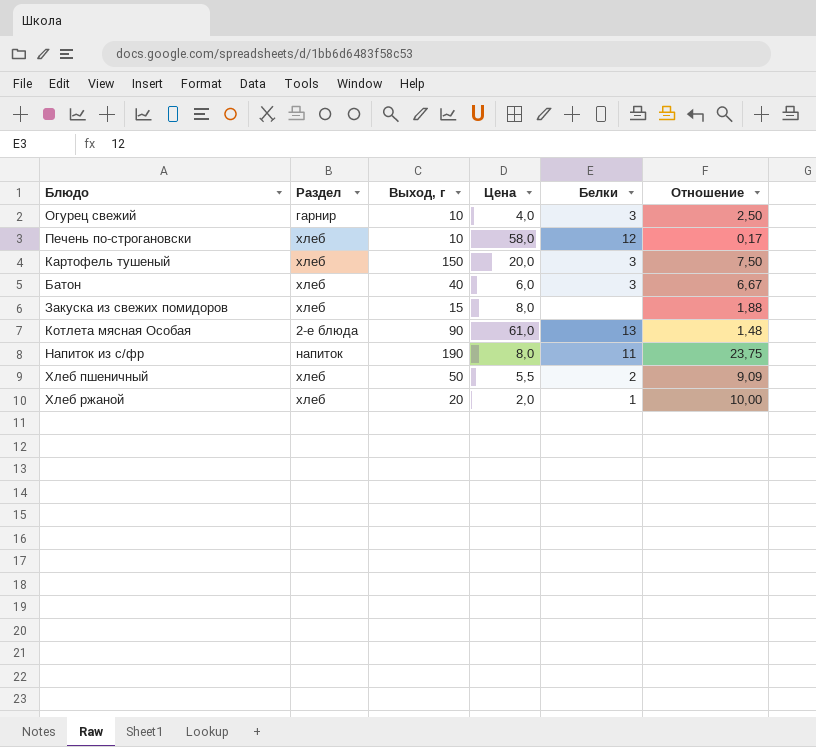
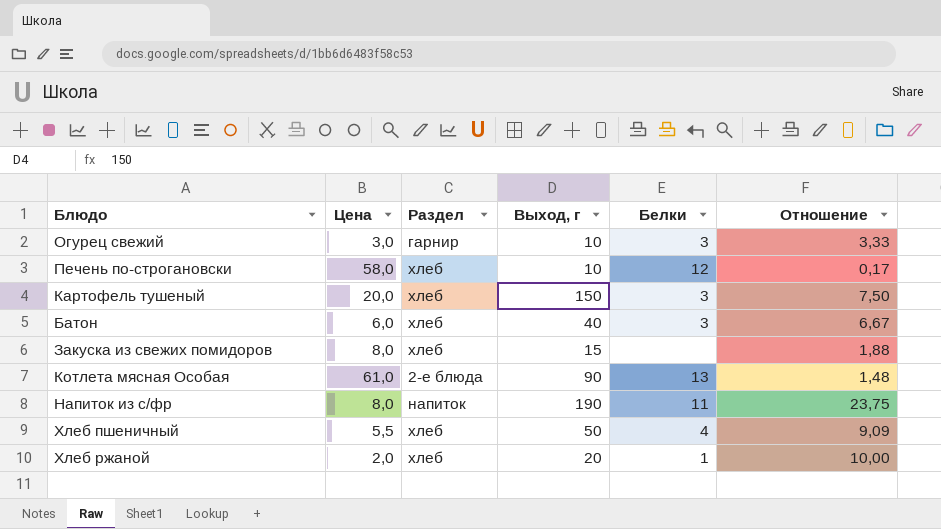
column Цена | position: 4 -> 2
Огурец свежий | Цена: 4,0 -> 3,0
Огурец свежий | Отношение: 2,50 -> 3,33
Хлеб пшеничный | Белки: 2 -> 4

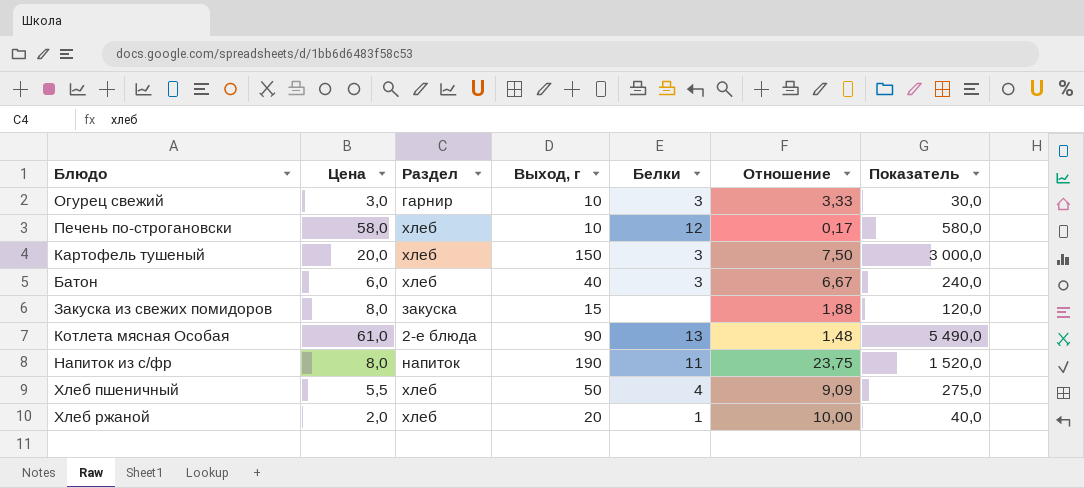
column Показатель | formula: none -> [Цена] * [Выход, г]
Закуска из свежих помидоров | Раздел: хлеб -> закуска

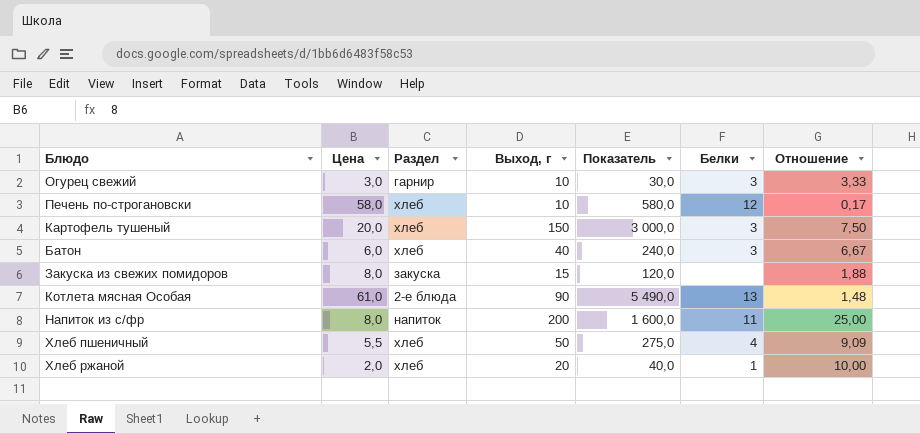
column Показатель | position: 7 -> 5
Напиток из с/фр | Выход, г: 190 -> 200
Напиток из с/фр | Показатель: 1 520,0 -> 1 600,0
Напиток из с/фр | Отношение: 23,75 -> 25,00

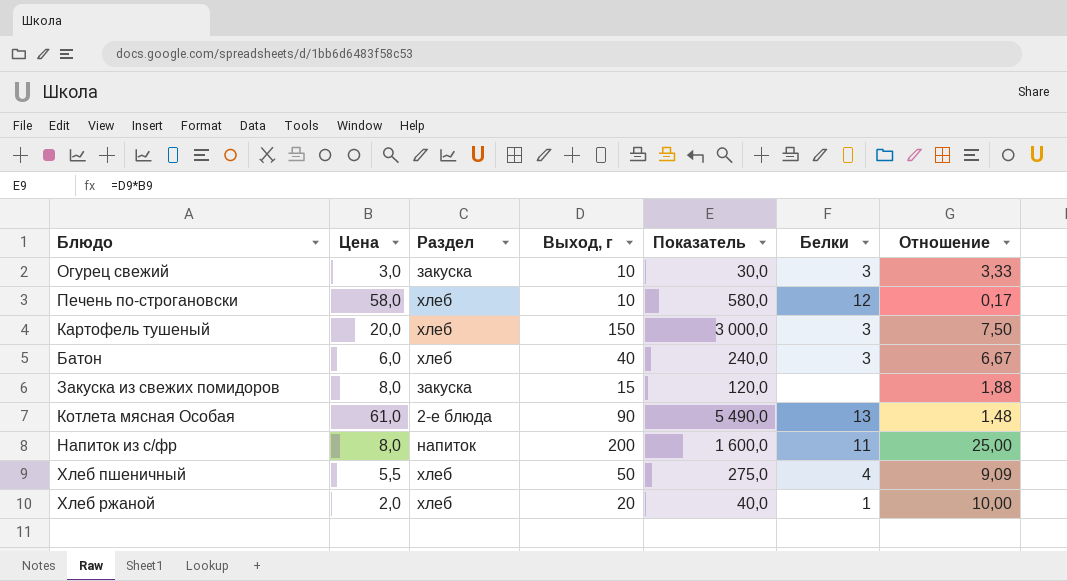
Огурец свежий | Раздел: гарнир -> закуска

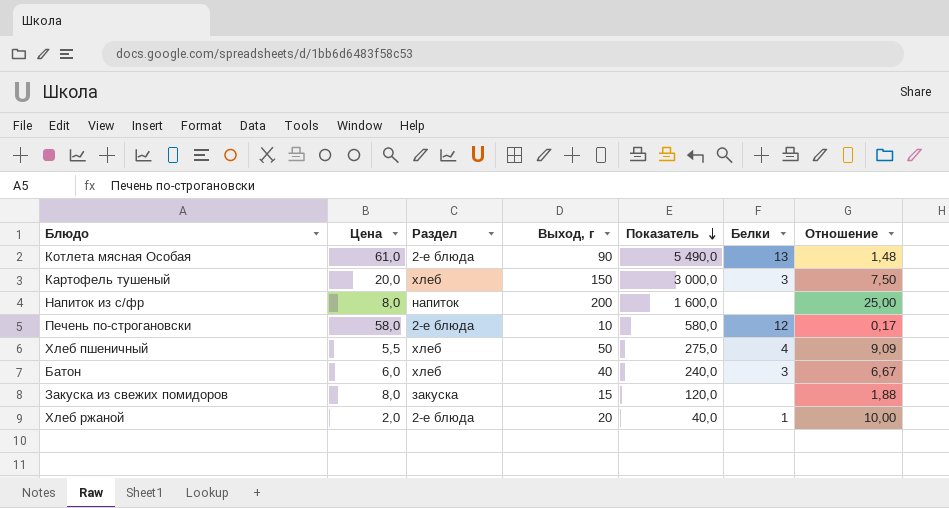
row order: none -> Показатель descending
row Огурец свежий: 3,0 | закуска | 10 | 30,0 | 3 | 3,33 -> none
Напиток из с/фр | Белки: 11 -> none
Печень по-строгановски | Раздел: хлеб -> 2-е блюда
Хлеб ржаной | Раздел: хлеб -> 2-е блюда

